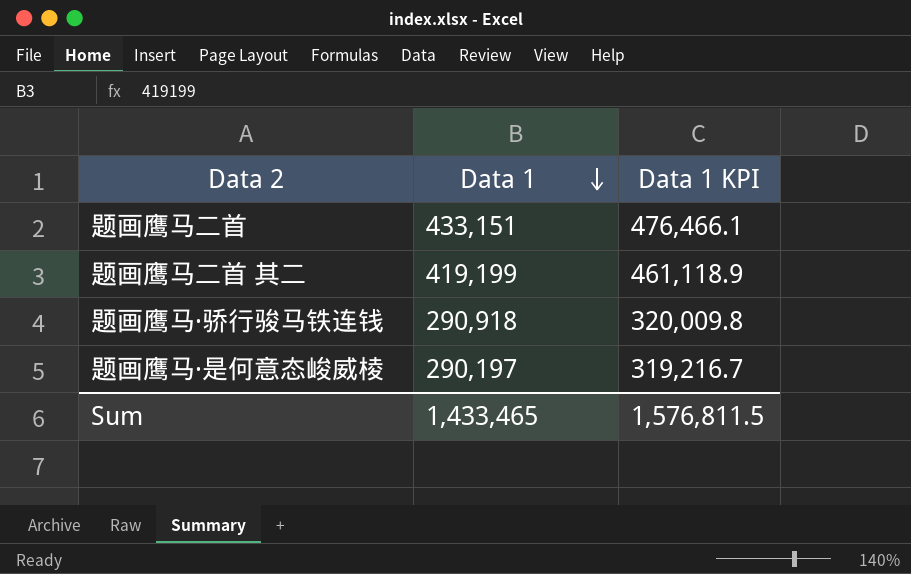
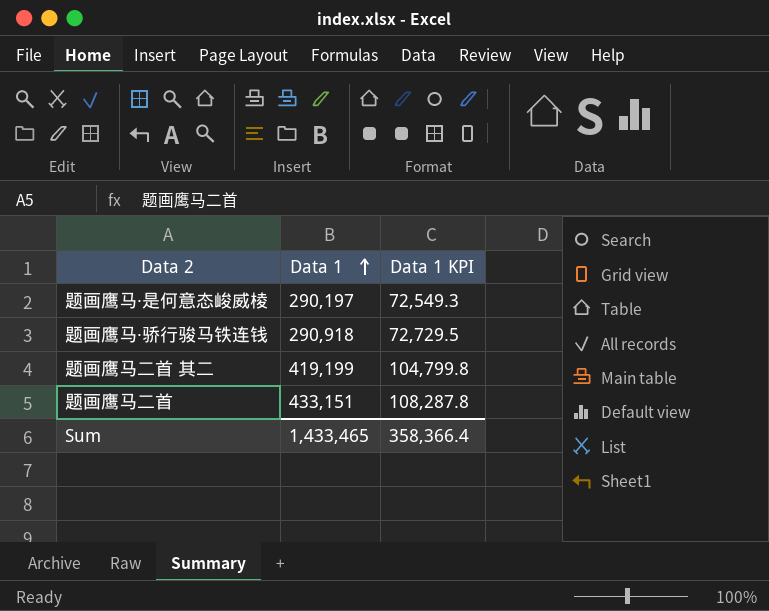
row order: Data 1 descending -> Data 1 ascending
column Data 1 KPI | formula: [Data 1] * 1.1 -> [Data 1] * 0.25
Sum | Data 1 KPI: 1,576,811.5 -> 358,366.4

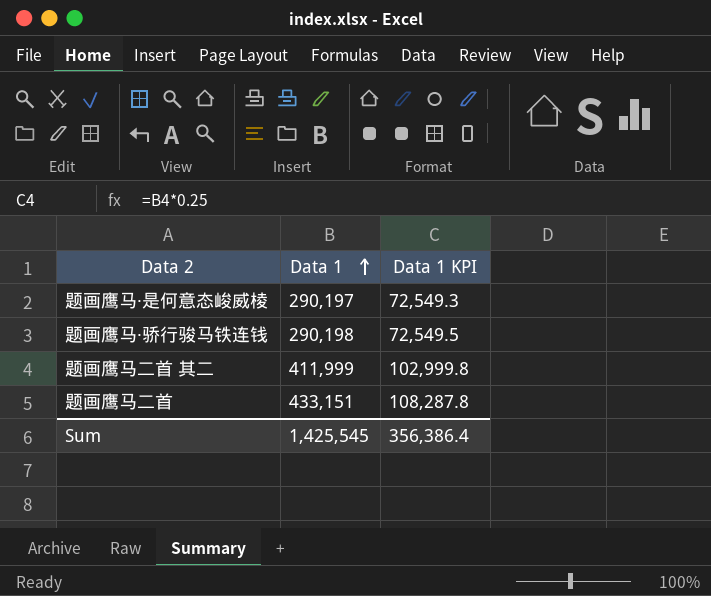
题画鹰马·骄行骏马铁连钱 | Data 1: 290,918 -> 290,198
题画鹰马·骄行骏马铁连钱 | Data 1 KPI: 72,729.5 -> 72,549.5
题画鹰马二首 其二 | Data 1: 419,199 -> 411,999
题画鹰马二首 其二 | Data 1 KPI: 104,799.8 -> 102,999.8
Sum | Data 1: 1,433,465 -> 1,425,545
Sum | Data 1 KPI: 358,366.4 -> 356,386.4

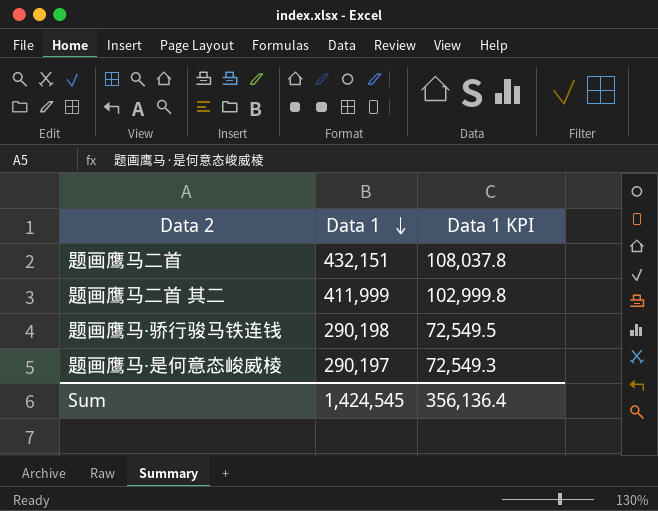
row order: Data 1 ascending -> Data 1 descending
题画鹰马二首 | Data 1: 433,151 -> 432,151
题画鹰马二首 | Data 1 KPI: 108,287.8 -> 108,037.8
Sum | Data 1: 1,425,545 -> 1,424,545
Sum | Data 1 KPI: 356,386.4 -> 356,136.4

